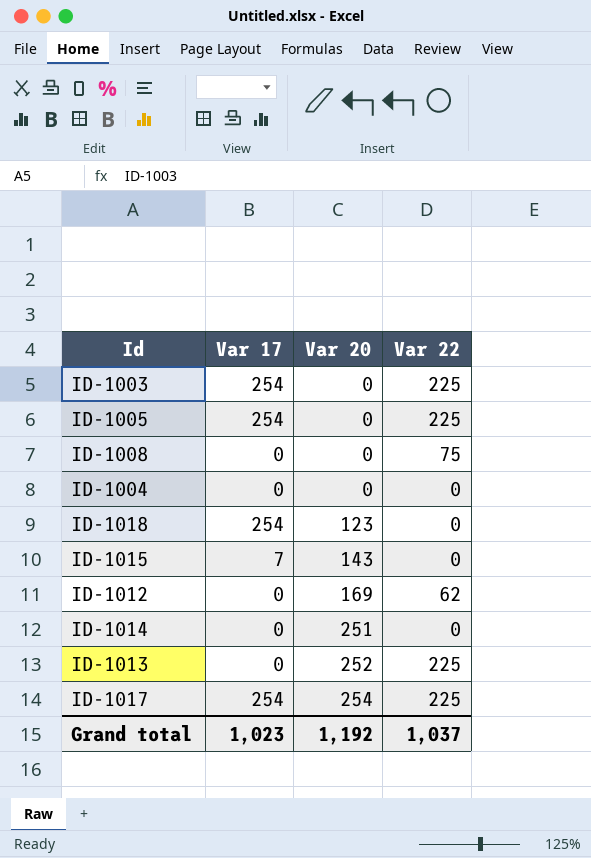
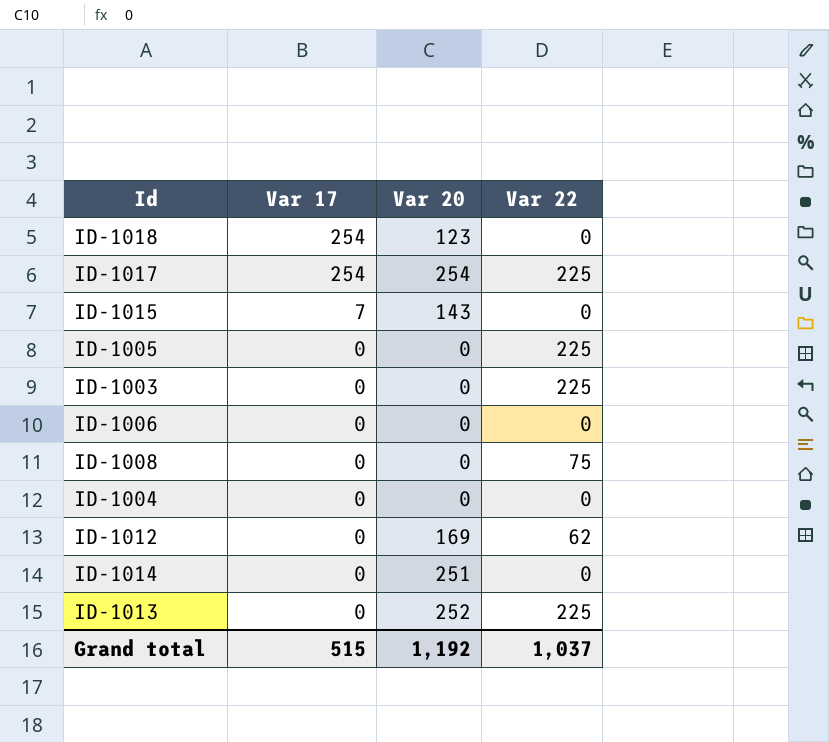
row order: Var 20 ascending -> Var 17 descending
ID-1005 | Var 17: 254 -> 0
ID-1003 | Var 17: 254 -> 0
row ID-1006: none -> 0 | 0 | 0
Grand total | Var 17: 1,023 -> 515

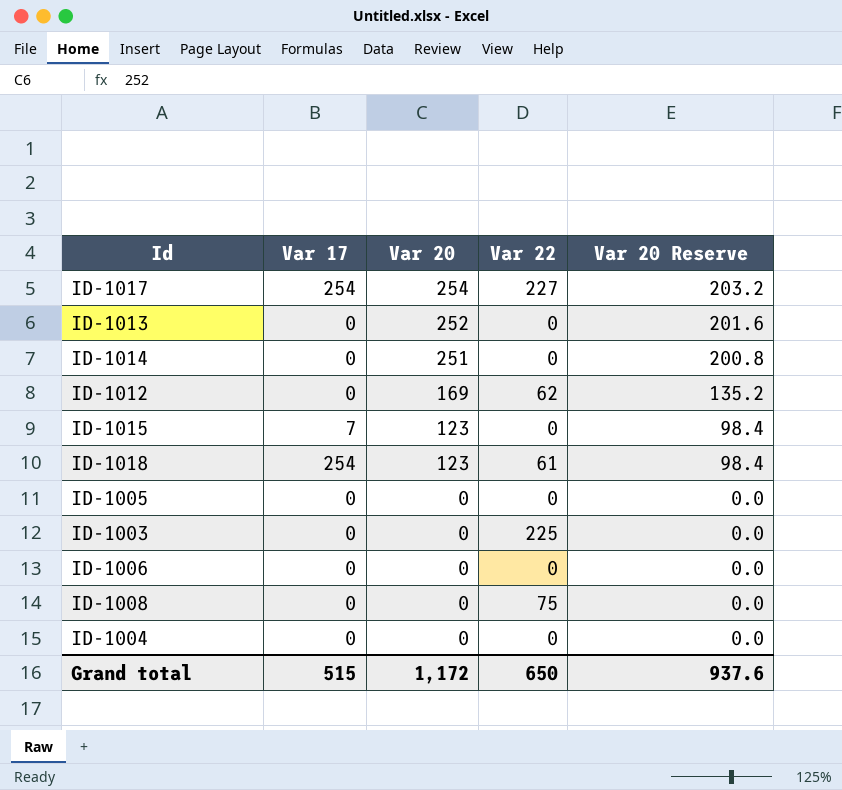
row order: Var 17 descending -> Var 20 descending
column Var 20 Reserve | formula: none -> [Var 20] * 0.8
ID-1017 | Var 22: 225 -> 227
ID-1013 | Var 22: 225 -> 0
ID-1015 | Var 20: 143 -> 123
ID-1018 | Var 22: 0 -> 61
ID-1005 | Var 22: 225 -> 0
Grand total | Var 20: 1,192 -> 1,172
Grand total | Var 22: 1,037 -> 650

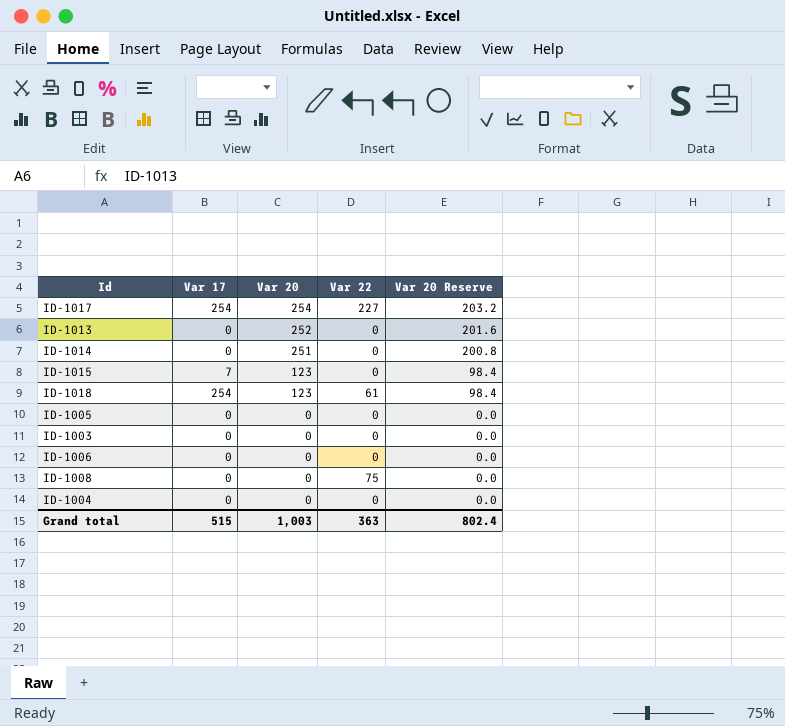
row ID-1012: 0 | 169 | 62 | 135.2 -> none
ID-1003 | Var 22: 225 -> 0
Grand total | Var 20: 1,172 -> 1,003
Grand total | Var 22: 650 -> 363
Grand total | Var 20 Reserve: 937.6 -> 802.4

